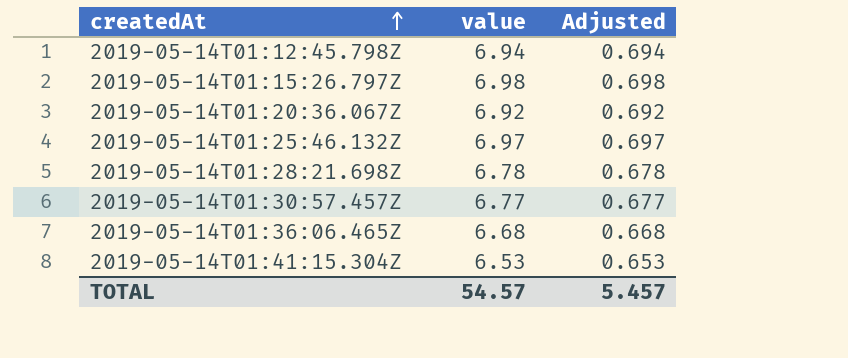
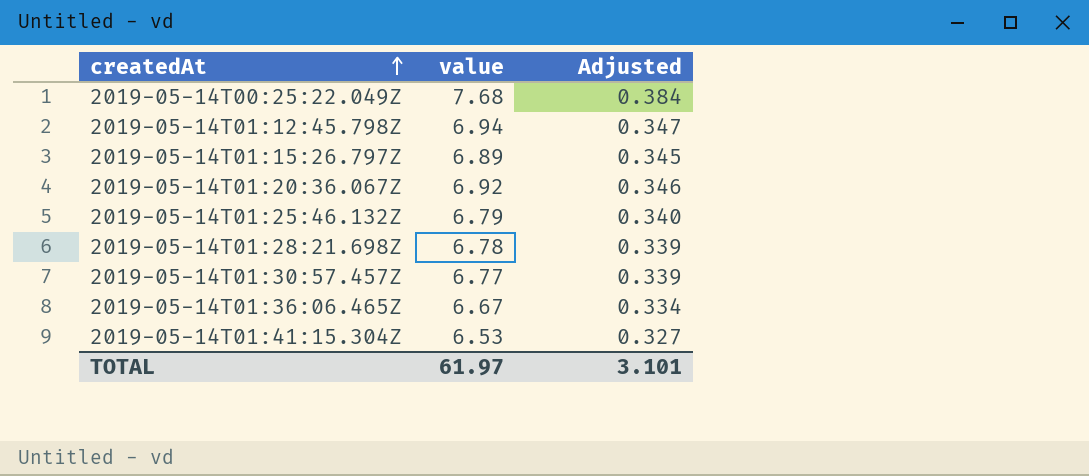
column Adjusted | formula: [value] * 0.1 -> [value] * 0.05
row 2019-05-14T00:25:22.049Z: none -> 7.68 | 0.384
2019-05-14T01:15:26.797Z | value: 6.98 -> 6.89
2019-05-14T01:25:46.132Z | value: 6.97 -> 6.79
2019-05-14T01:36:06.465Z | value: 6.68 -> 6.67
TOTAL | value: 54.57 -> 61.97
TOTAL | Adjusted: 5.457 -> 3.101

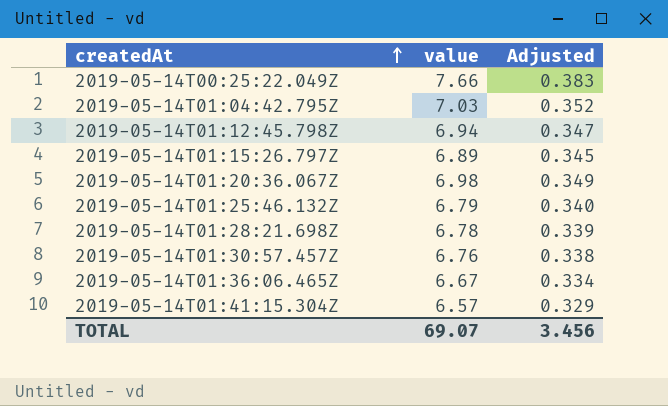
2019-05-14T00:25:22.049Z | value: 7.68 -> 7.66
2019-05-14T00:25:22.049Z | Adjusted: 0.384 -> 0.383
row 2019-05-14T01:04:42.795Z: none -> 7.03 | 0.352
2019-05-14T01:20:36.067Z | value: 6.92 -> 6.98
2019-05-14T01:20:36.067Z | Adjusted: 0.346 -> 0.349
2019-05-14T01:30:57.457Z | value: 6.77 -> 6.76
2019-05-14T01:30:57.457Z | Adjusted: 0.339 -> 0.338
2019-05-14T01:41:15.304Z | value: 6.53 -> 6.57
2019-05-14T01:41:15.304Z | Adjusted: 0.327 -> 0.329
TOTAL | value: 61.97 -> 69.07
TOTAL | Adjusted: 3.101 -> 3.456

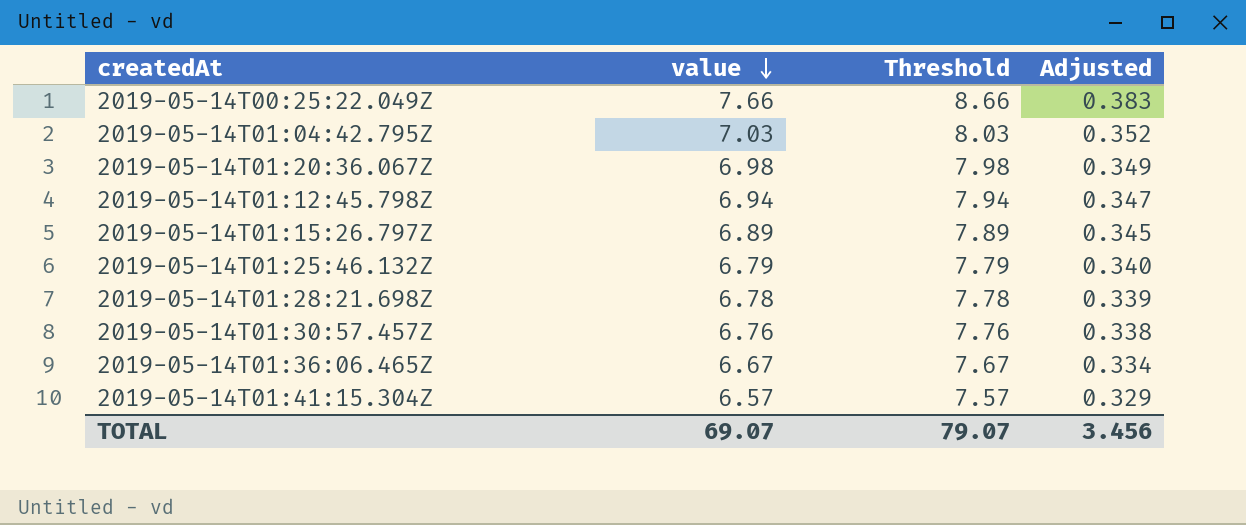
row order: createdAt ascending -> value descending
column Threshold | formula: none -> [value] + 1

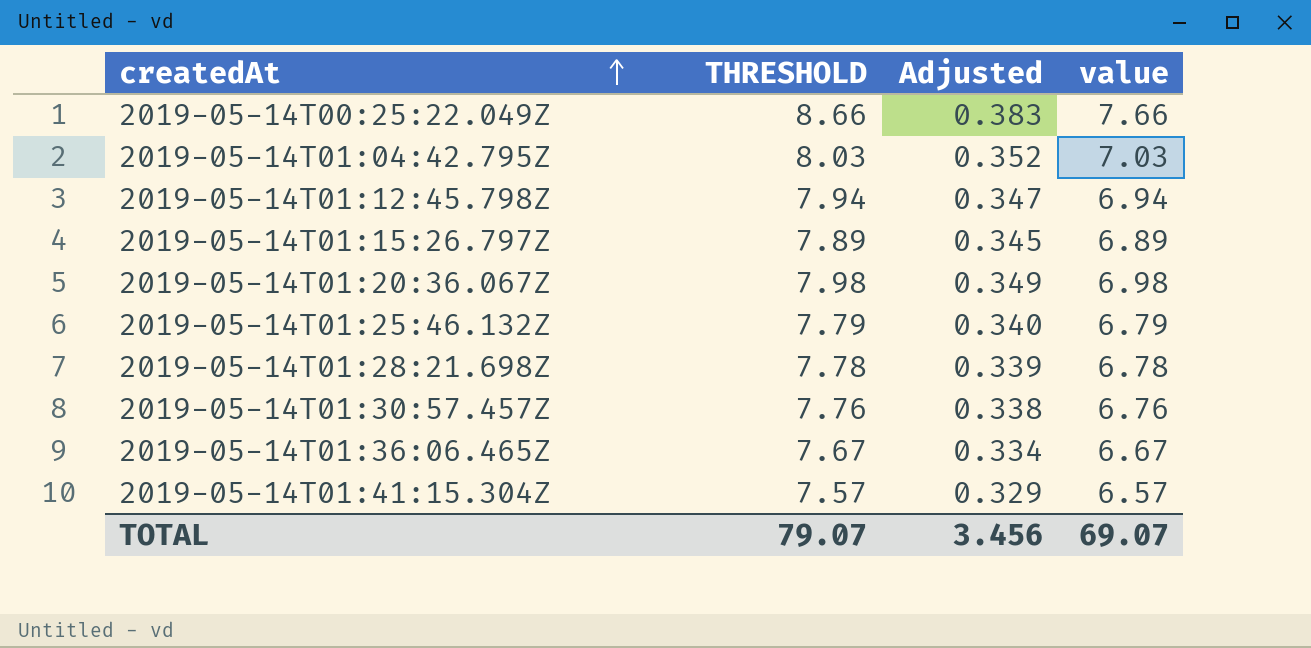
row order: value descending -> createdAt ascending
column name: Threshold -> THRESHOLD
column value | position: 2 -> 4

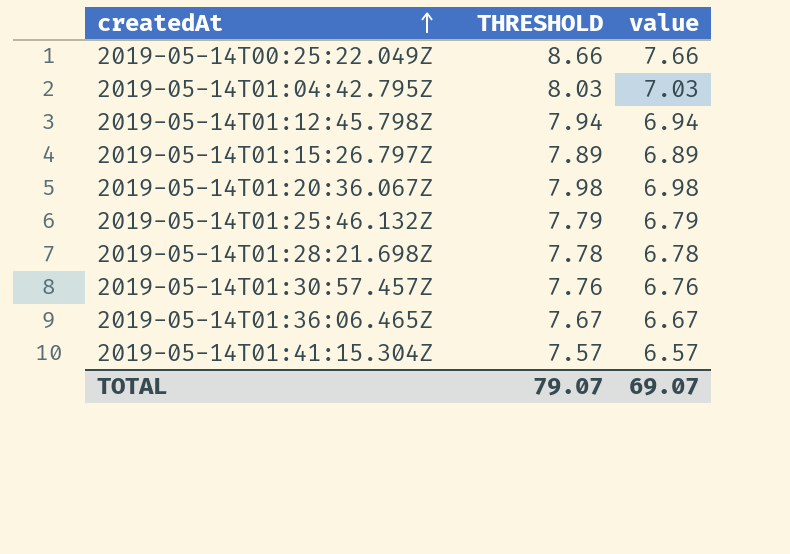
column Adjusted | formula: [value] * 0.05 -> none

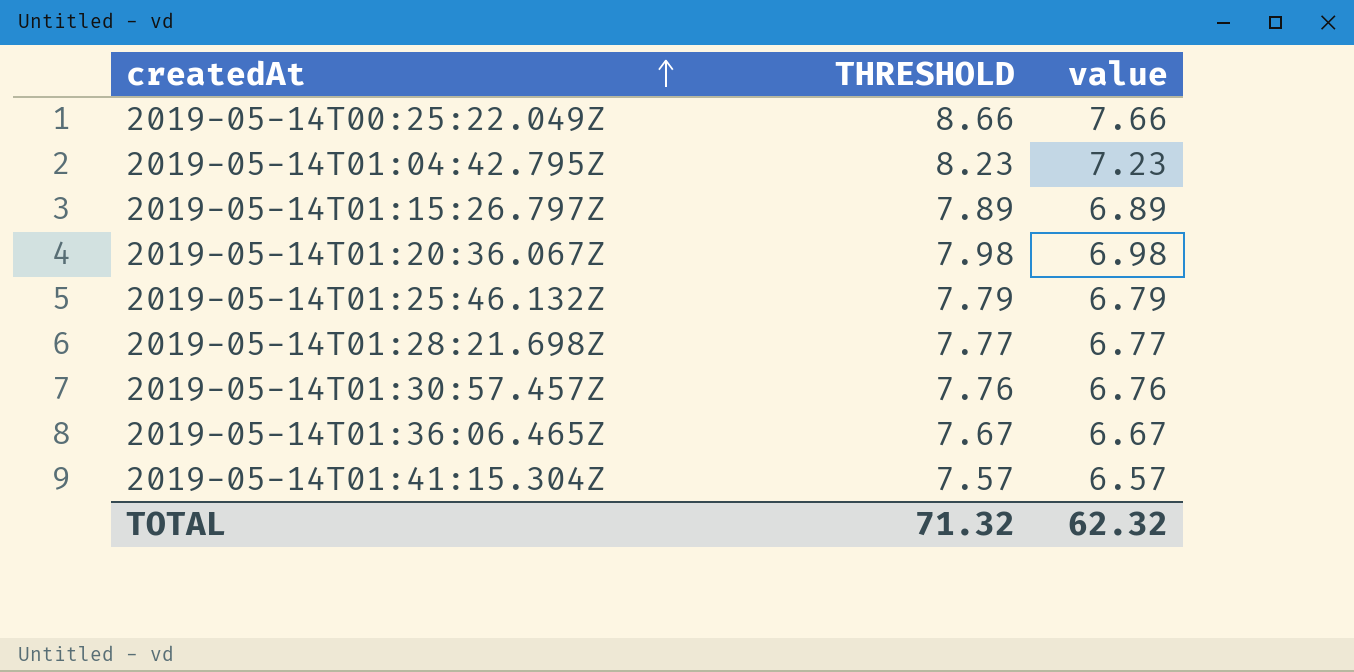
row 2019-05-14T01:12:45.798Z: 7.94 | 6.94 -> none
2019-05-14T01:04:42.795Z | THRESHOLD: 8.03 -> 8.23
2019-05-14T01:04:42.795Z | value: 7.03 -> 7.23
2019-05-14T01:28:21.698Z | THRESHOLD: 7.78 -> 7.77
2019-05-14T01:28:21.698Z | value: 6.78 -> 6.77
TOTAL | THRESHOLD: 79.07 -> 71.32
TOTAL | value: 69.07 -> 62.32

